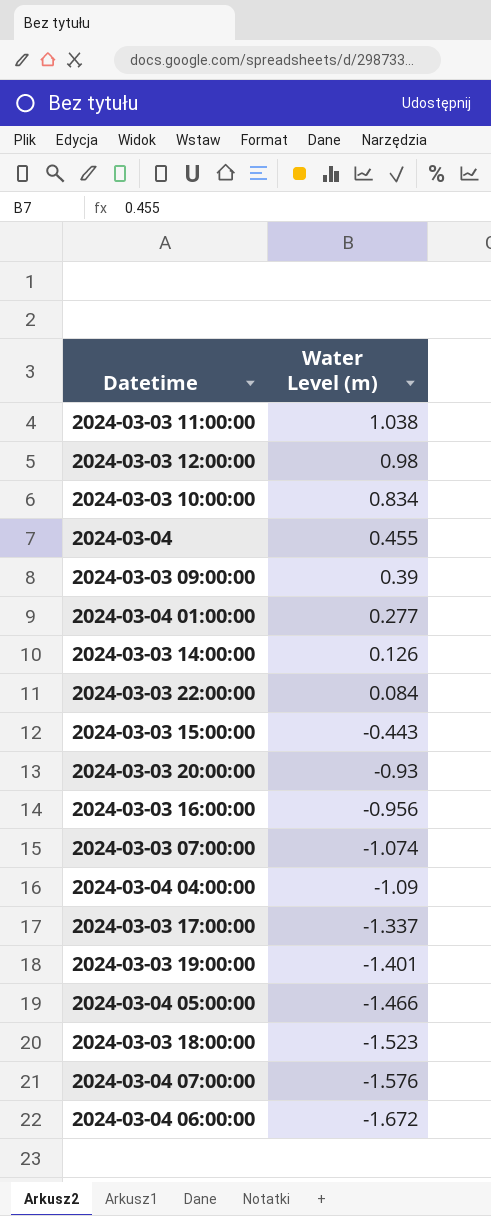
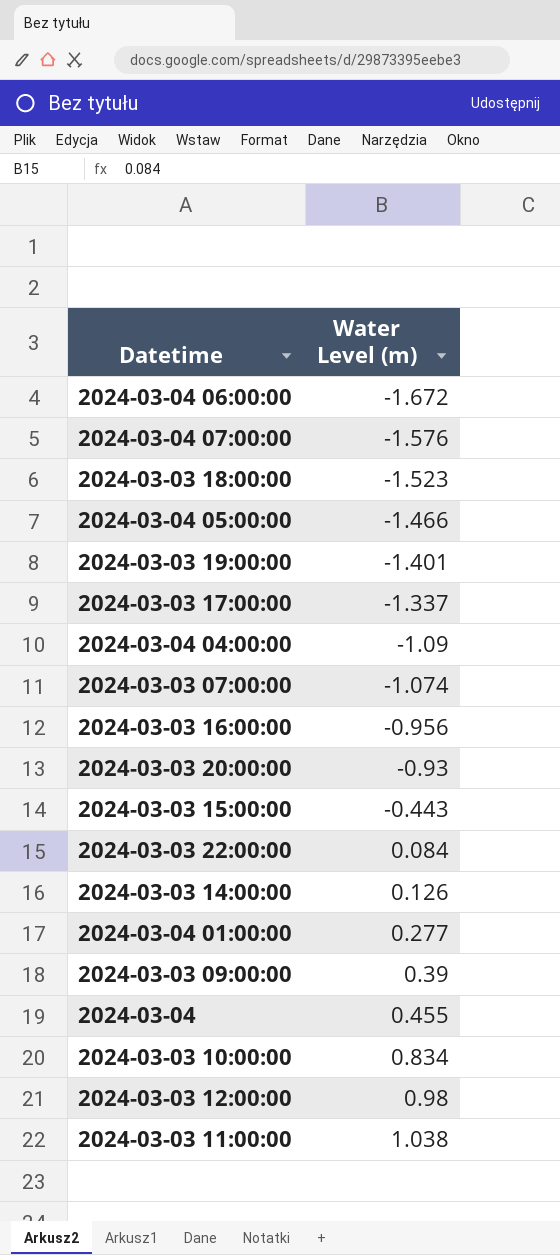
row order: Water Level (m) descending -> Water Level (m) ascending

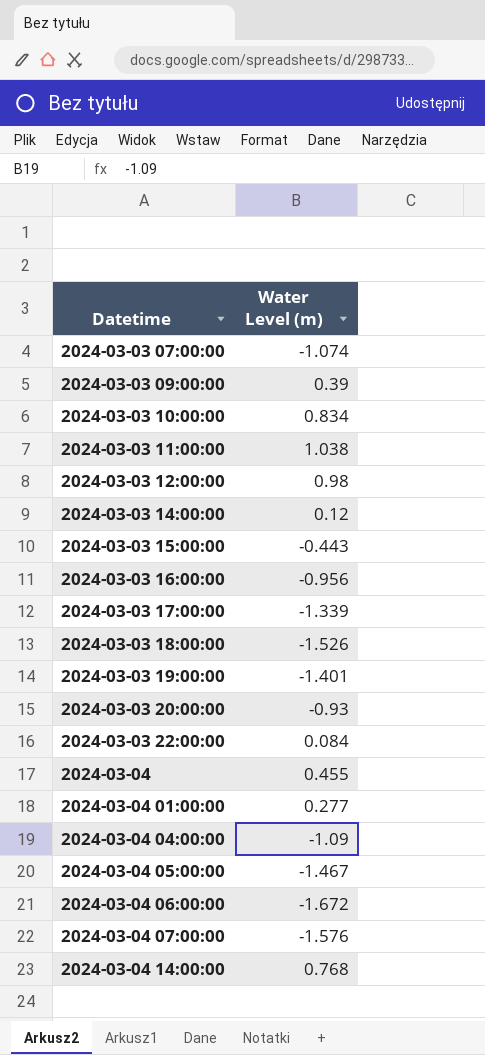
row order: Water Level (m) ascending -> Datetime ascending
2024-03-03 14:00:00 | Water Level (m): 0.126 -> 0.12
2024-03-03 17:00:00 | Water Level (m): -1.337 -> -1.339
2024-03-03 18:00:00 | Water Level (m): -1.523 -> -1.526
2024-03-04 05:00:00 | Water Level (m): -1.466 -> -1.467
row 2024-03-04 14:00:00: none -> 0.768

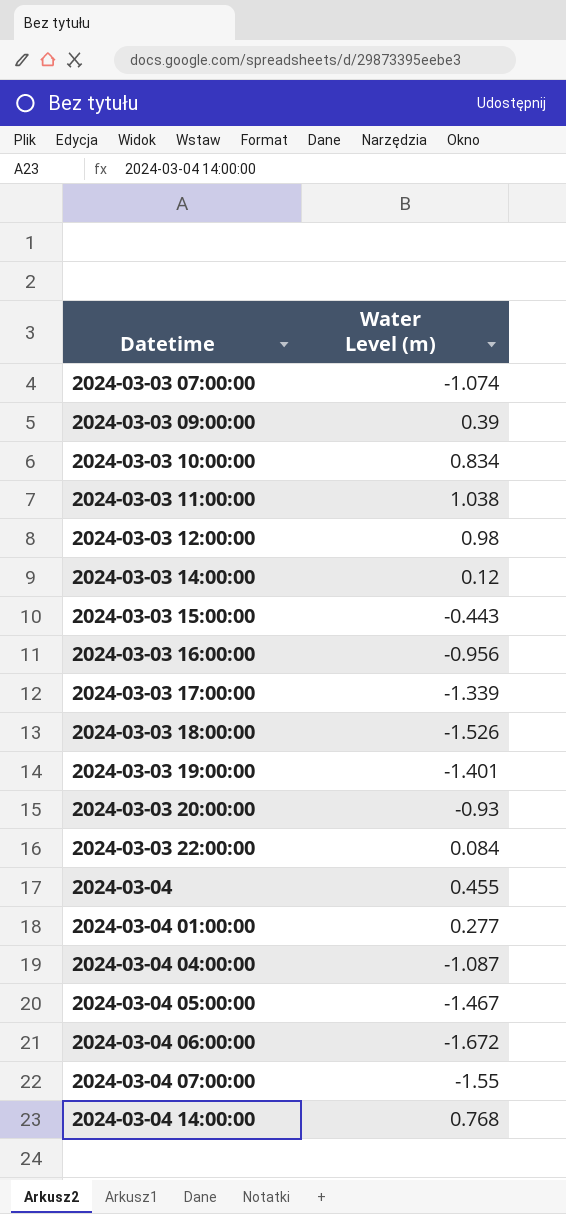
2024-03-04 04:00:00 | Water Level (m): -1.09 -> -1.087
2024-03-04 07:00:00 | Water Level (m): -1.576 -> -1.55

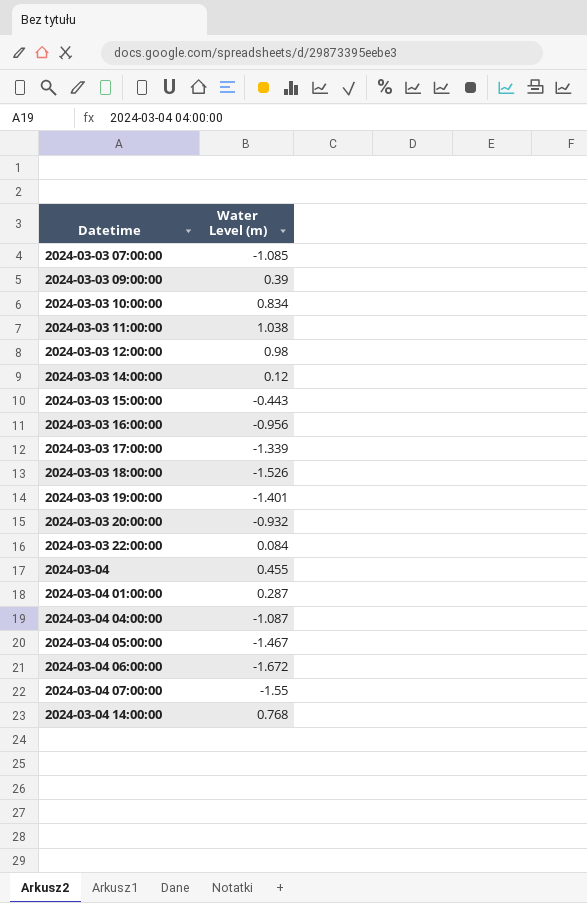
2024-03-03 07:00:00 | Water Level (m): -1.074 -> -1.085
2024-03-03 20:00:00 | Water Level (m): -0.93 -> -0.932
2024-03-04 01:00:00 | Water Level (m): 0.277 -> 0.287

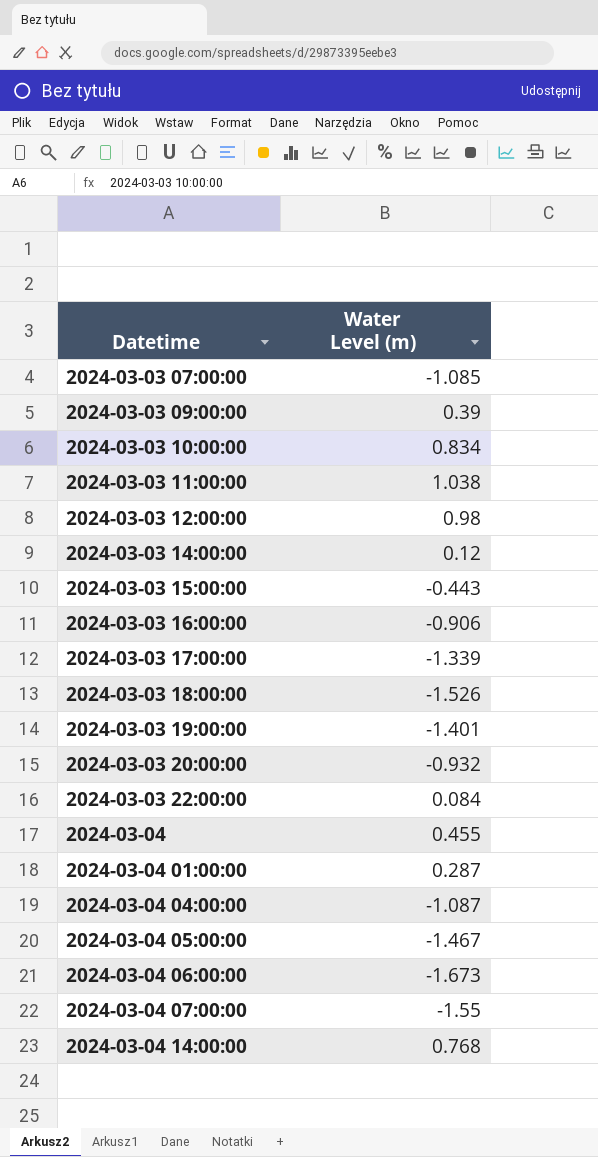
2024-03-03 16:00:00 | Water Level (m): -0.956 -> -0.906
2024-03-04 06:00:00 | Water Level (m): -1.672 -> -1.673

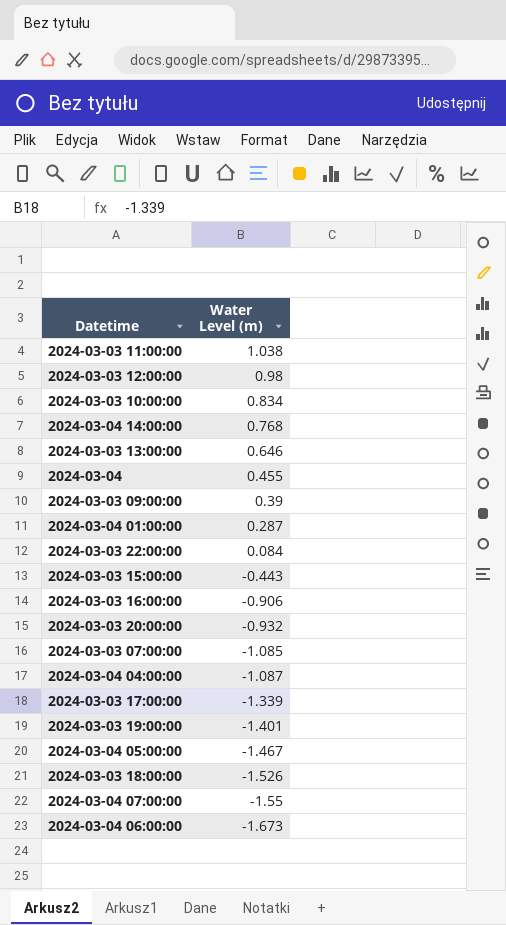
row order: Datetime ascending -> Water Level (m) descending
row 2024-03-03 14:00:00: 0.12 -> none
row 2024-03-03 13:00:00: none -> 0.646

